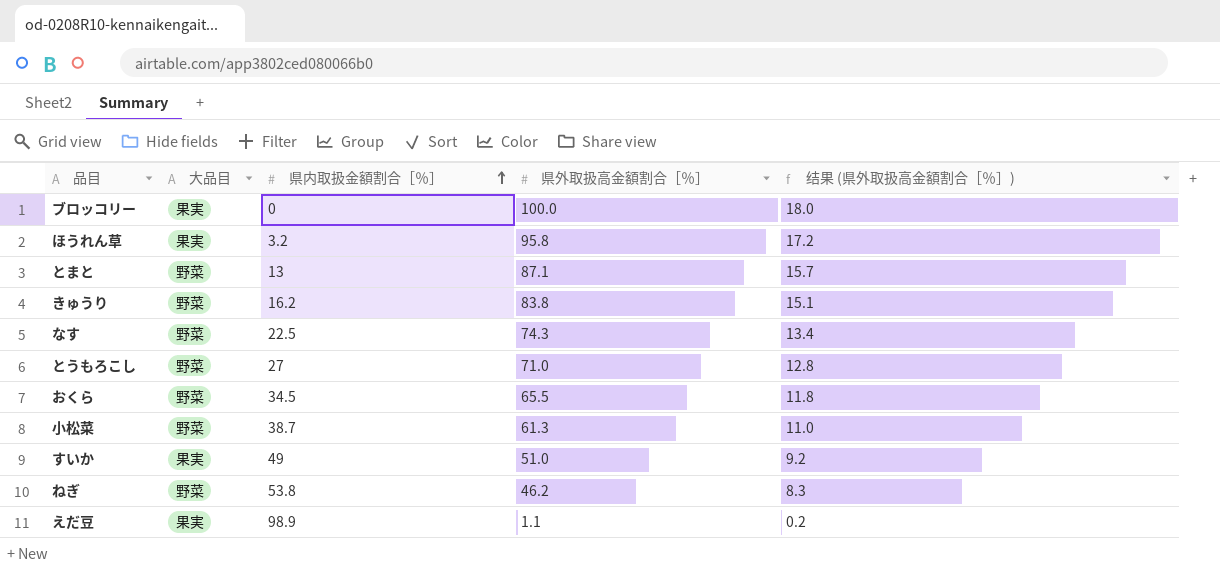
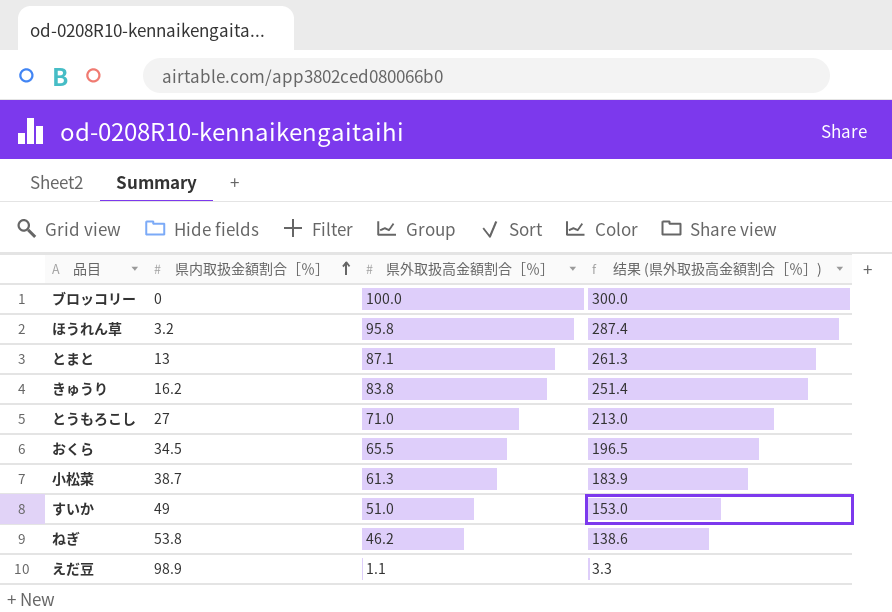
column 大品目 | position: 2 -> none
column 结果 (県外取扱高金額割合［％］) | formula: [県外取扱高金額割合［％］] * 0.18 -> [県外取扱高金額割合［％］] * 3
row なす: 野菜 | 22.5 | 74.3 | 13.4 -> none

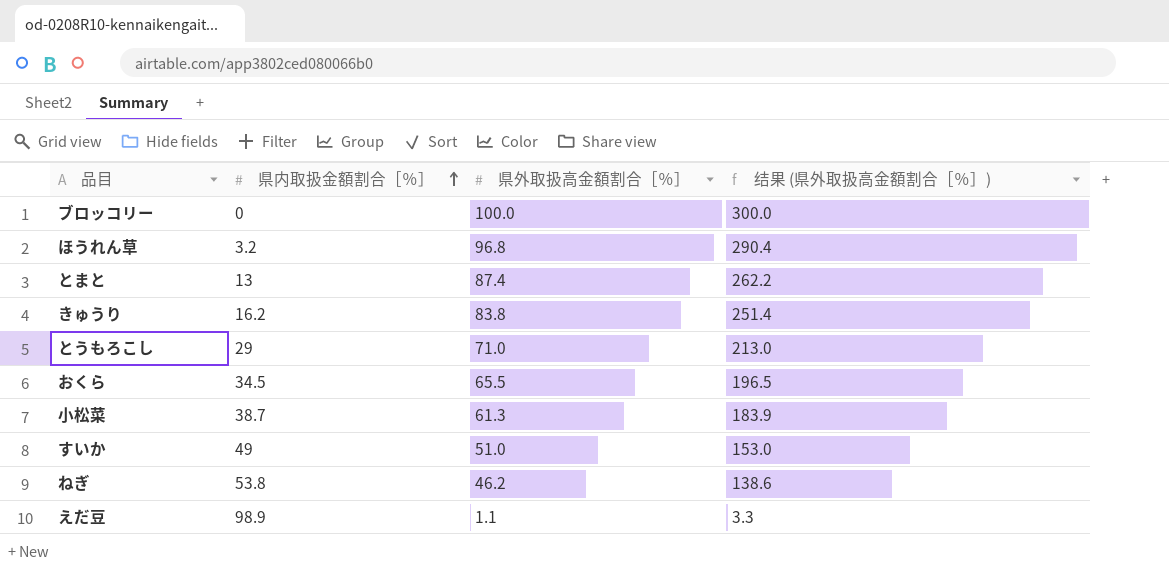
ほうれん草 | 県外取扱高金額割合［％］: 95.8 -> 96.8
ほうれん草 | 结果 (県外取扱高金額割合［％］): 287.4 -> 290.4
とまと | 県外取扱高金額割合［％］: 87.1 -> 87.4
とまと | 结果 (県外取扱高金額割合［％］): 261.3 -> 262.2
とうもろこし | 県内取扱金額割合［％］: 27 -> 29

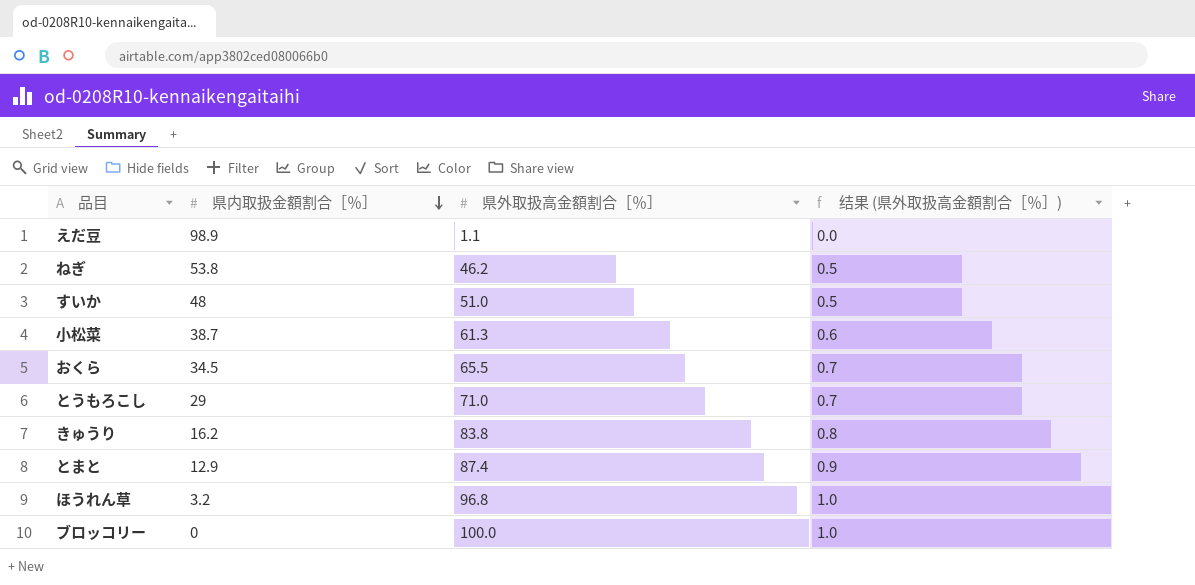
row order: 県内取扱金額割合［％］ ascending -> 県内取扱金額割合［％］ descending
column 结果 (県外取扱高金額割合［％］) | formula: [県外取扱高金額割合［％］] * 3 -> [県外取扱高金額割合［％］] * 0.01
すいか | 県内取扱金額割合［％］: 49 -> 48
とまと | 県内取扱金額割合［％］: 13 -> 12.9

